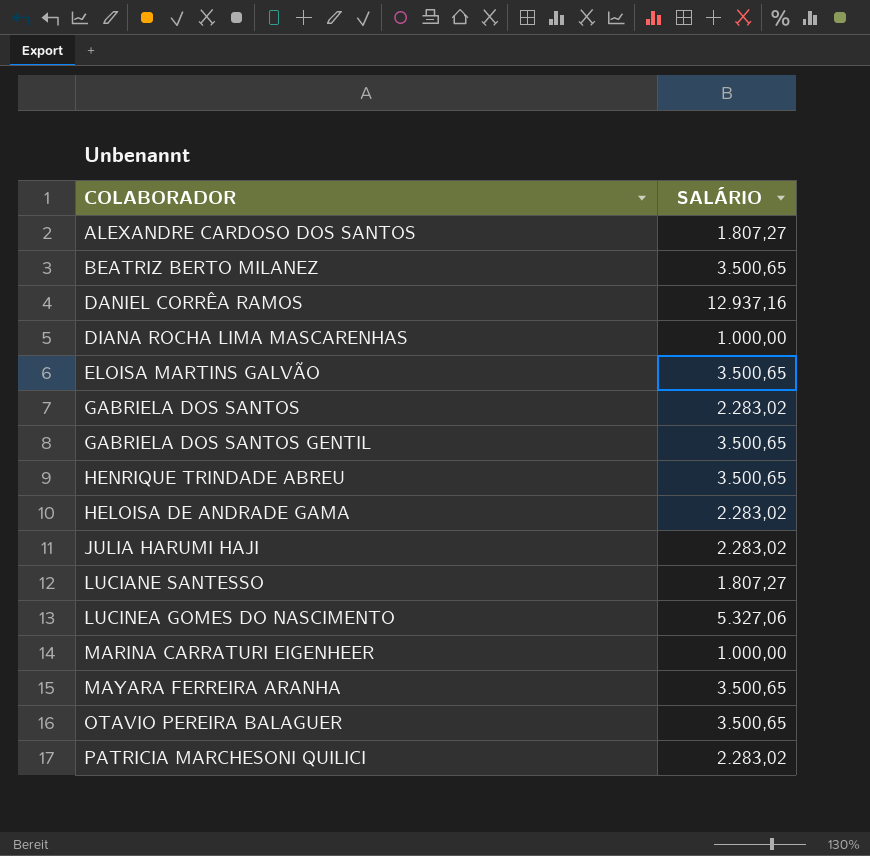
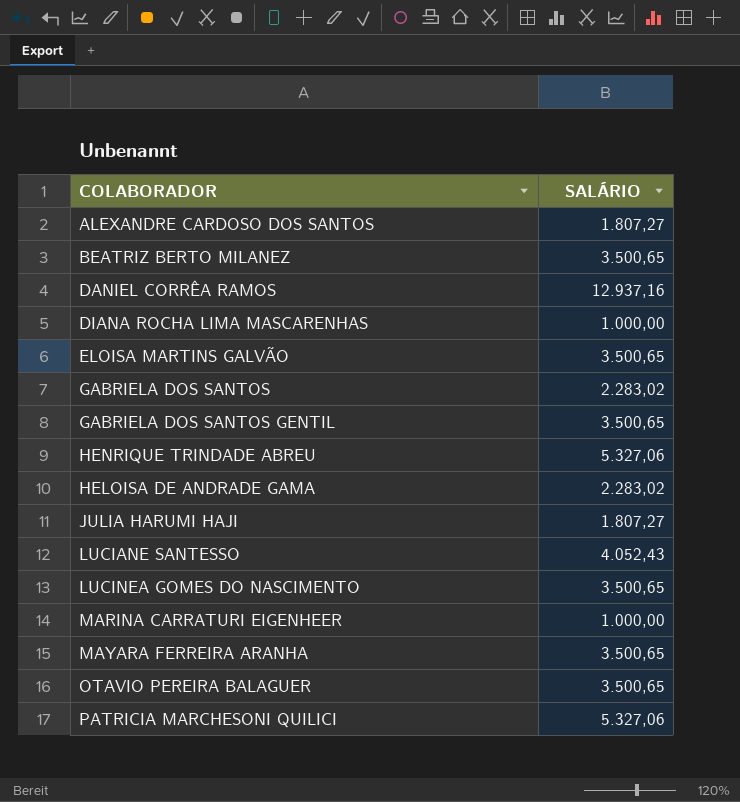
HENRIQUE TRINDADE ABREU | SALÁRIO: 3.500,65 -> 5.327,06
JULIA HARUMI HAJI | SALÁRIO: 2.283,02 -> 1.807,27
LUCIANE SANTESSO | SALÁRIO: 1.807,27 -> 4.052,43
LUCINEA GOMES DO NASCIMENTO | SALÁRIO: 5.327,06 -> 3.500,65
PATRICIA MARCHESONI QUILICI | SALÁRIO: 2.283,02 -> 5.327,06

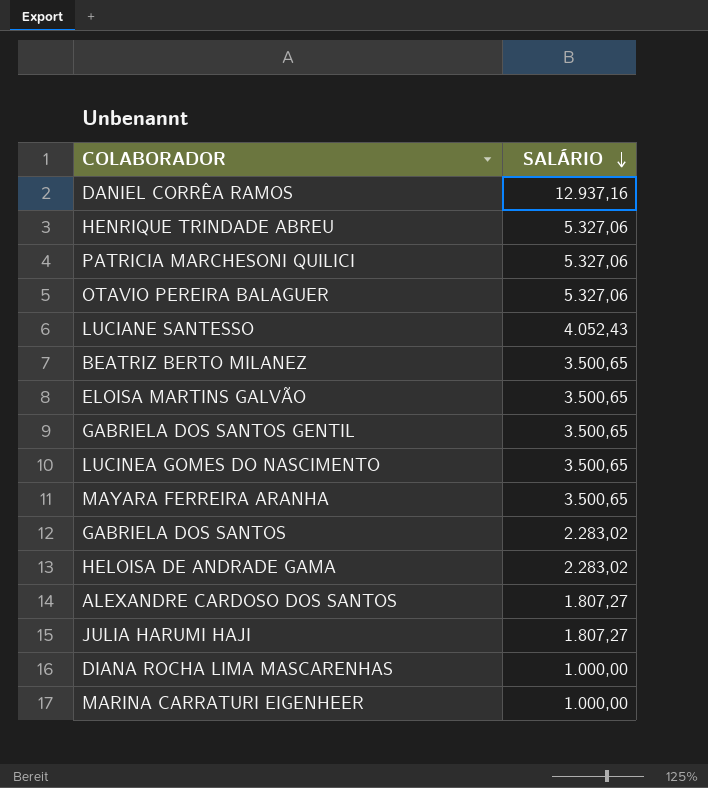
row order: none -> SALÁRIO descending
OTAVIO PEREIRA BALAGUER | SALÁRIO: 3.500,65 -> 5.327,06

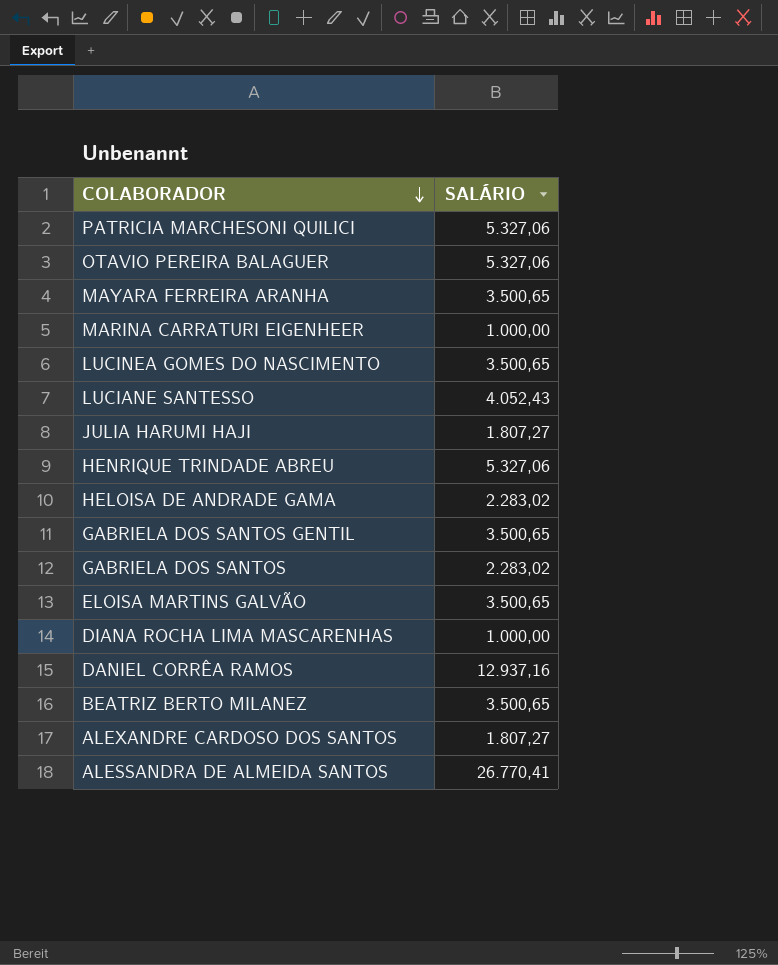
row order: SALÁRIO descending -> COLABORADOR descending
row ALESSANDRA DE ALMEIDA SANTOS: none -> 26.770,41

